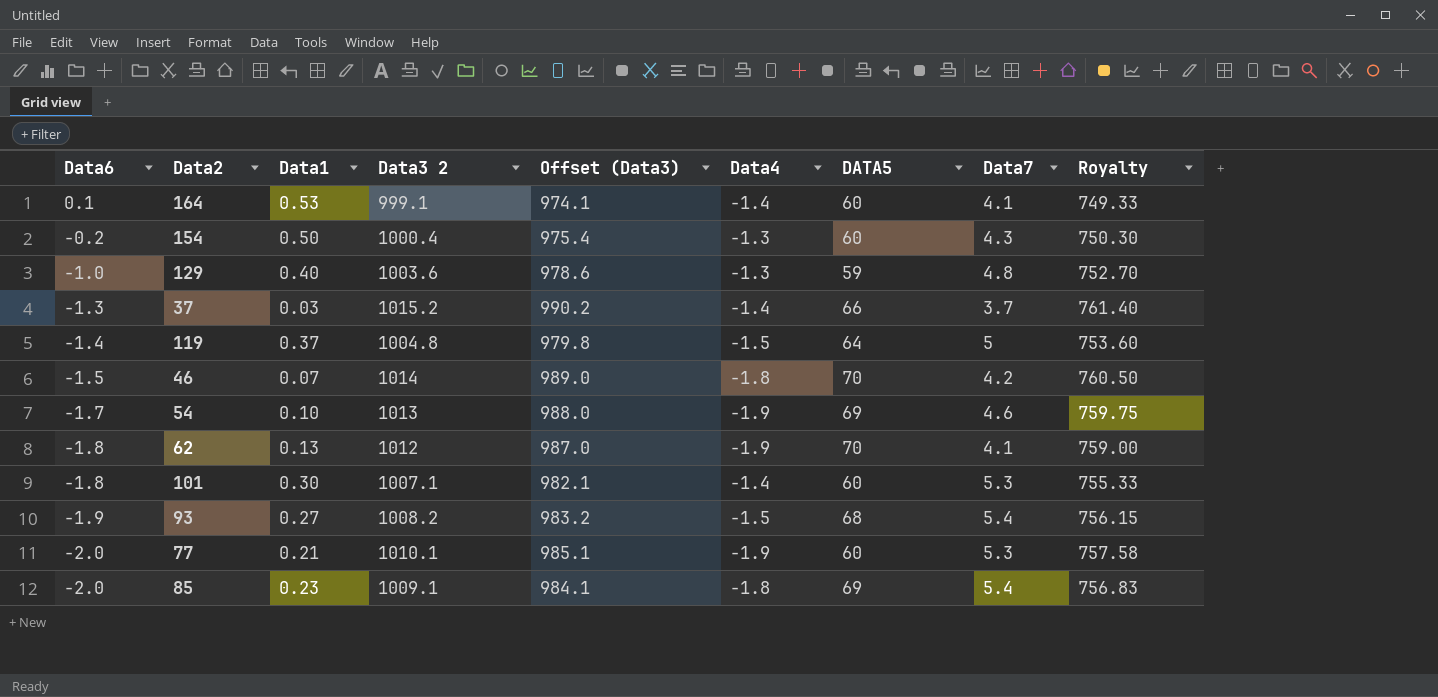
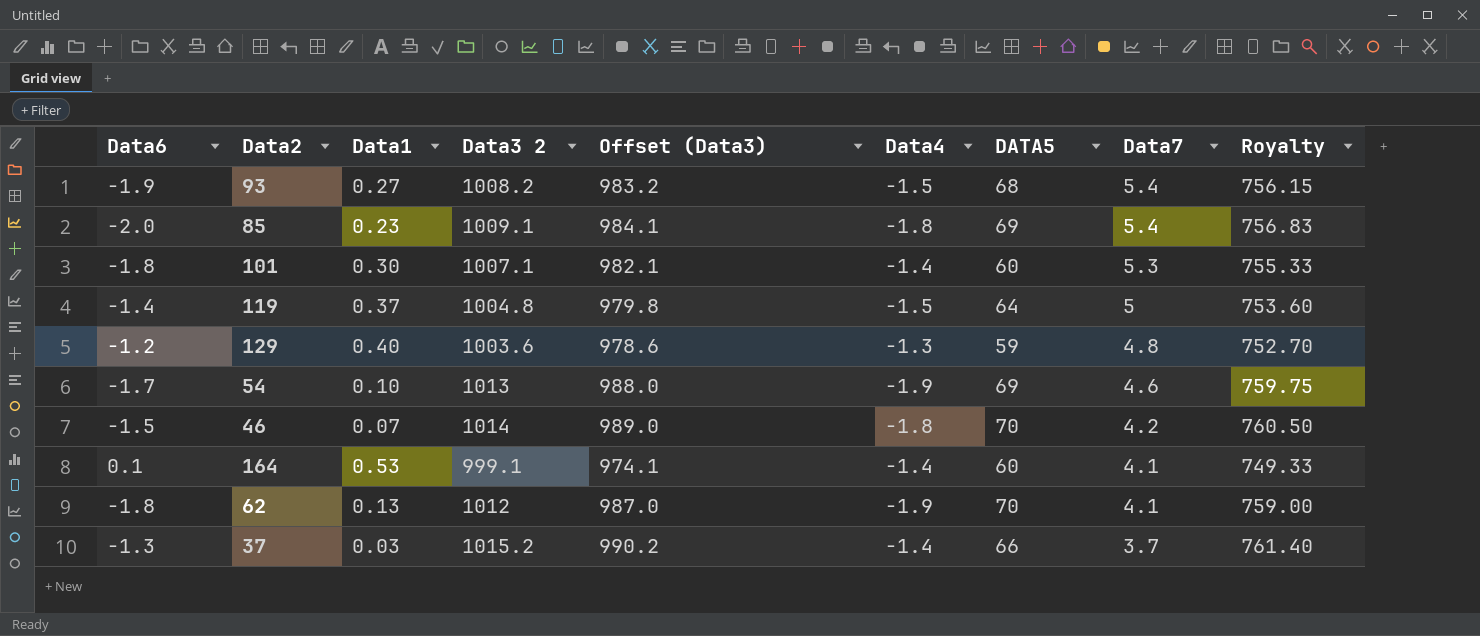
row order: Data6 descending -> Data7 descending
row 154: -0.2 | 0.50 | 1000.4 | 975.4 | -1.3 | 60 | 4.3 | 750.30 -> none
row 77: -2.0 | 0.21 | 1010.1 | 985.1 | -1.9 | 60 | 5.3 | 757.58 -> none
129 | Data6: -1.0 -> -1.2

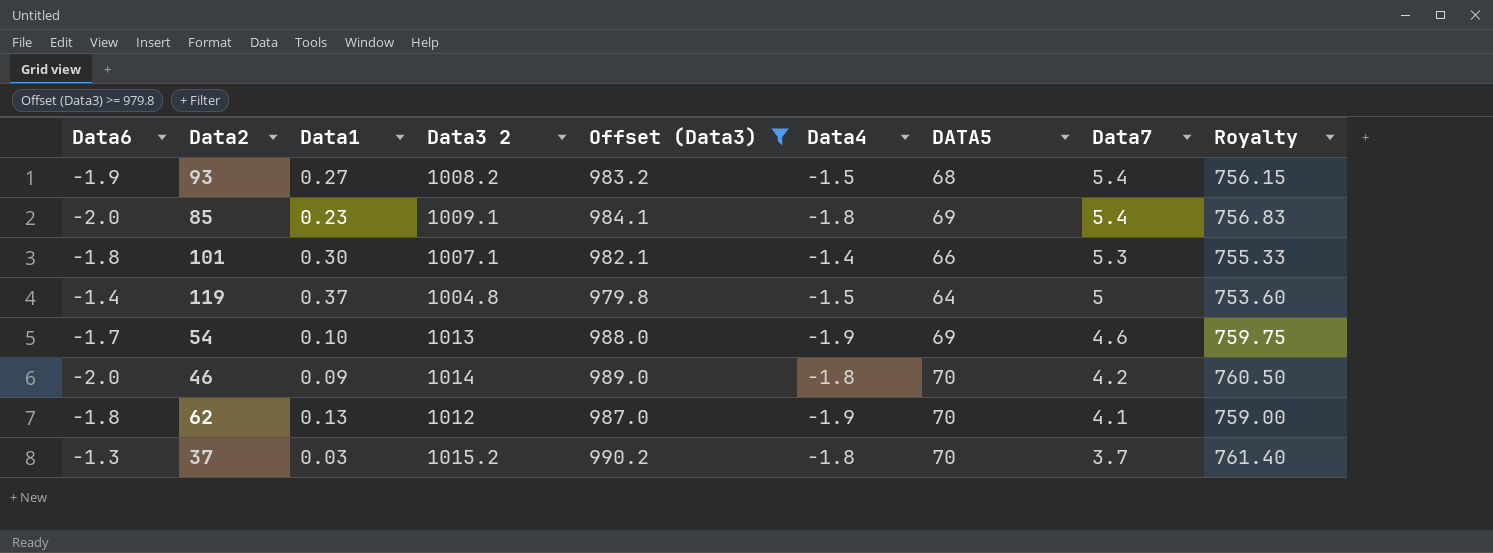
filter: none -> Offset (Data3) >= 979.8
101 | DATA5: 60 -> 66
46 | Data6: -1.5 -> -2.0
46 | Data1: 0.07 -> 0.09
37 | Data4: -1.4 -> -1.8
37 | DATA5: 66 -> 70

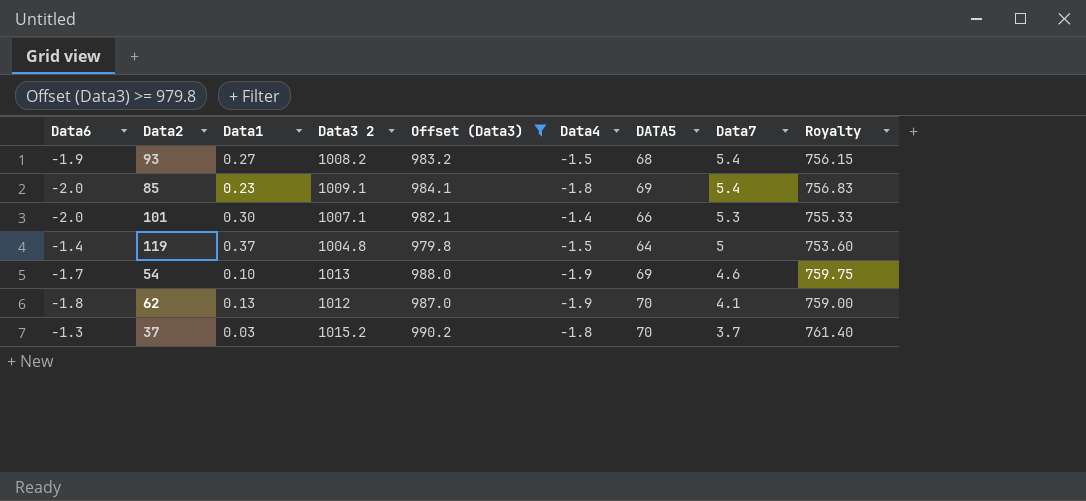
row 46: -2.0 | 0.09 | 1014 | 989.0 | -1.8 | 70 | 4.2 | 760.50 -> none
101 | Data6: -1.8 -> -2.0

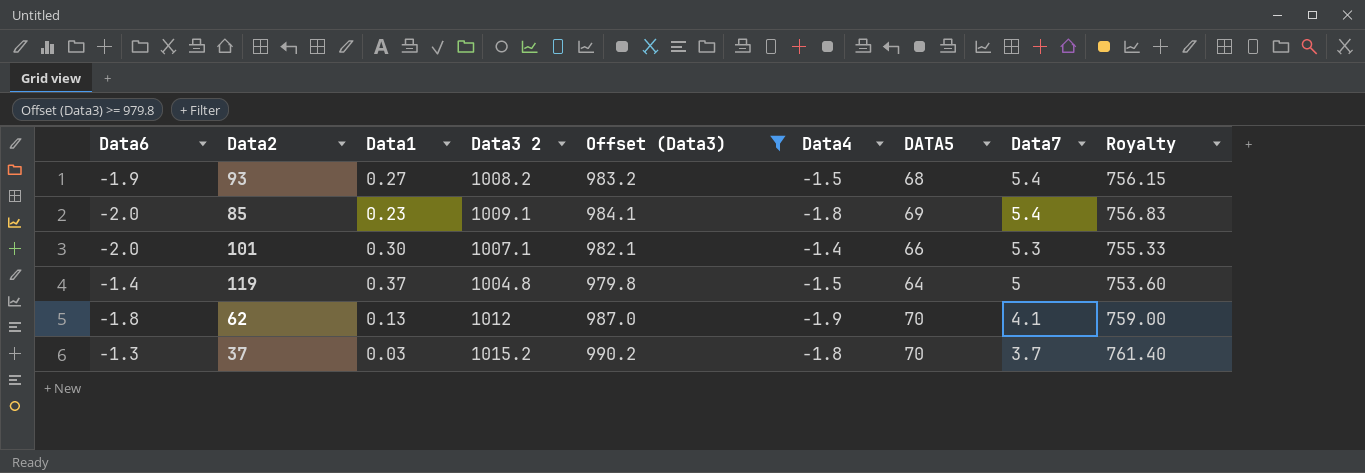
row 54: -1.7 | 0.10 | 1013 | 988.0 | -1.9 | 69 | 4.6 | 759.75 -> none

